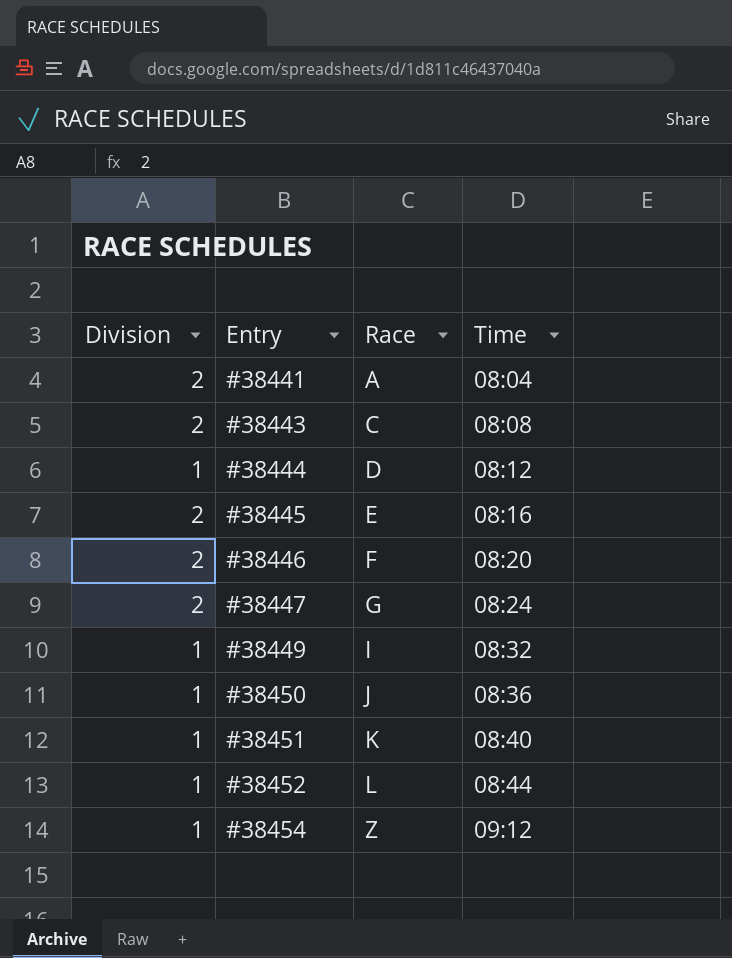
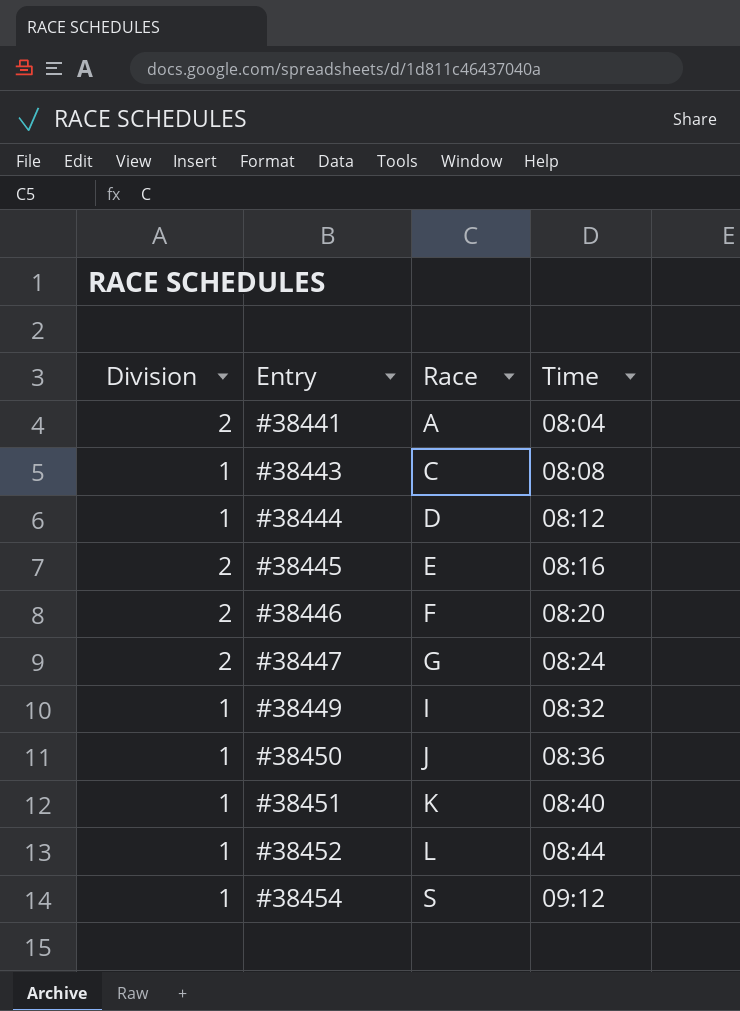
#38443 | Division: 2 -> 1
#38454 | Race: Z -> S

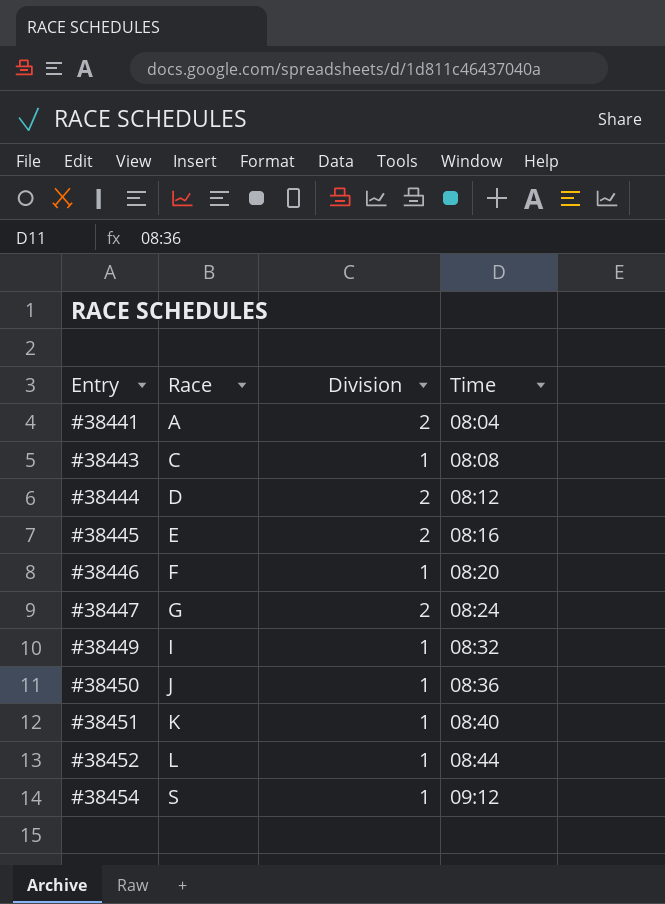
column Division | position: 1 -> 3
#38444 | Division: 1 -> 2
#38446 | Division: 2 -> 1

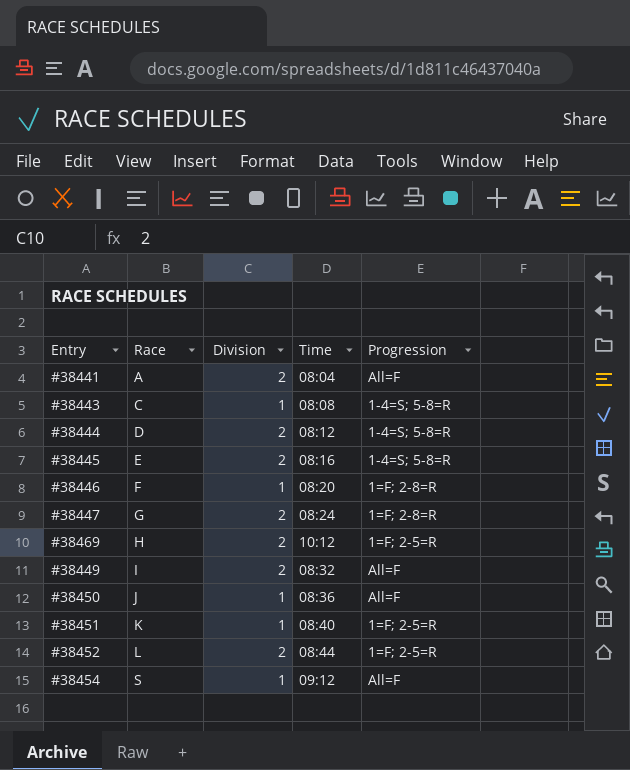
column Progression | position: none -> 5
row #38469: none -> H | 2 | 10:12 | 1=F; 2-5=R
#38449 | Division: 1 -> 2
#38452 | Division: 1 -> 2

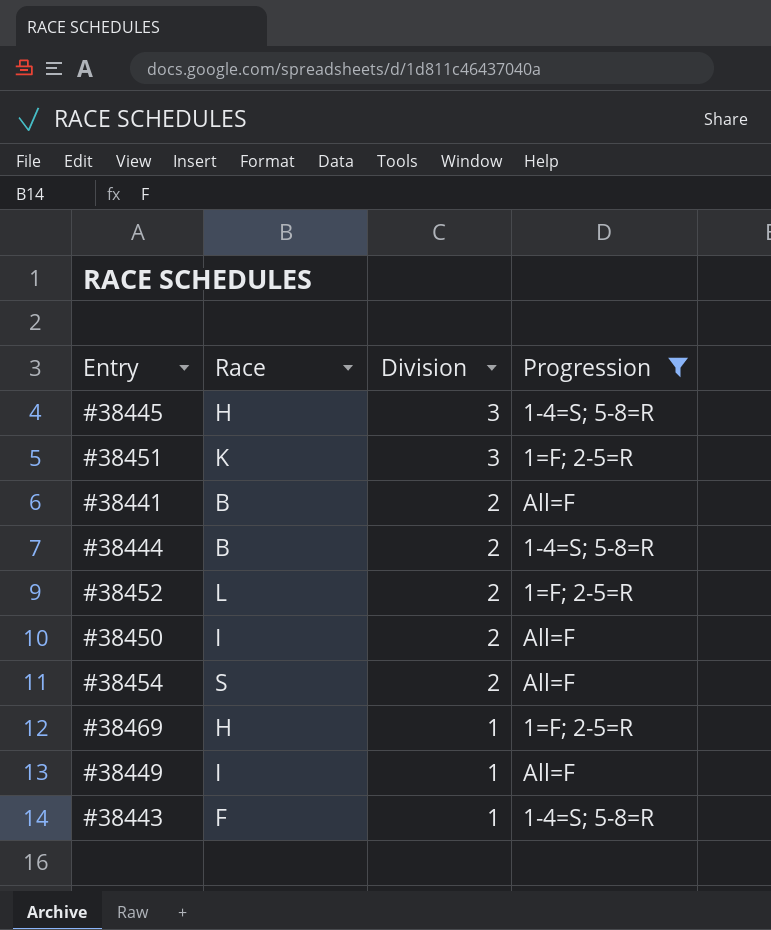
filter: none -> Progression != 1=F; 2-8=R
row order: Race ascending -> Division descending
column Time | position: 4 -> none
#38445 | Race: E -> H
#38445 | Division: 2 -> 3
#38451 | Division: 1 -> 3
#38441 | Race: A -> B
#38444 | Race: D -> B
#38450 | Race: J -> I
#38450 | Division: 1 -> 2
#38454 | Division: 1 -> 2
#38469 | Division: 2 -> 1
#38449 | Division: 2 -> 1
#38443 | Race: C -> F

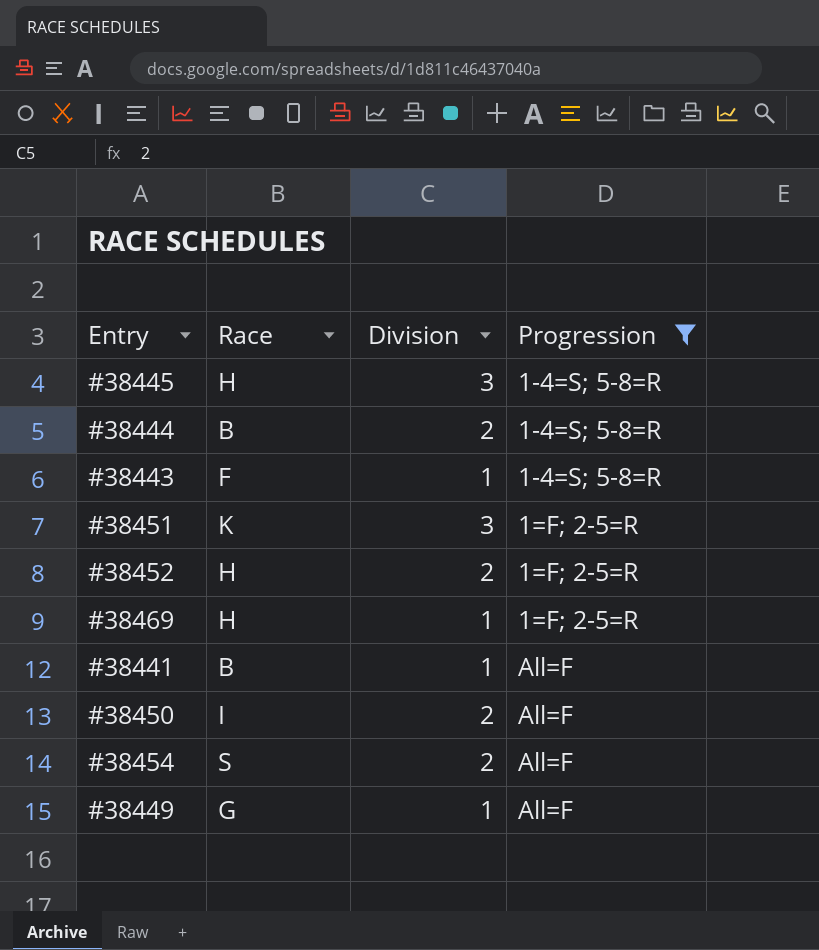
row order: Division descending -> Progression ascending
#38452 | Race: L -> H
#38441 | Division: 2 -> 1
#38449 | Race: I -> G

